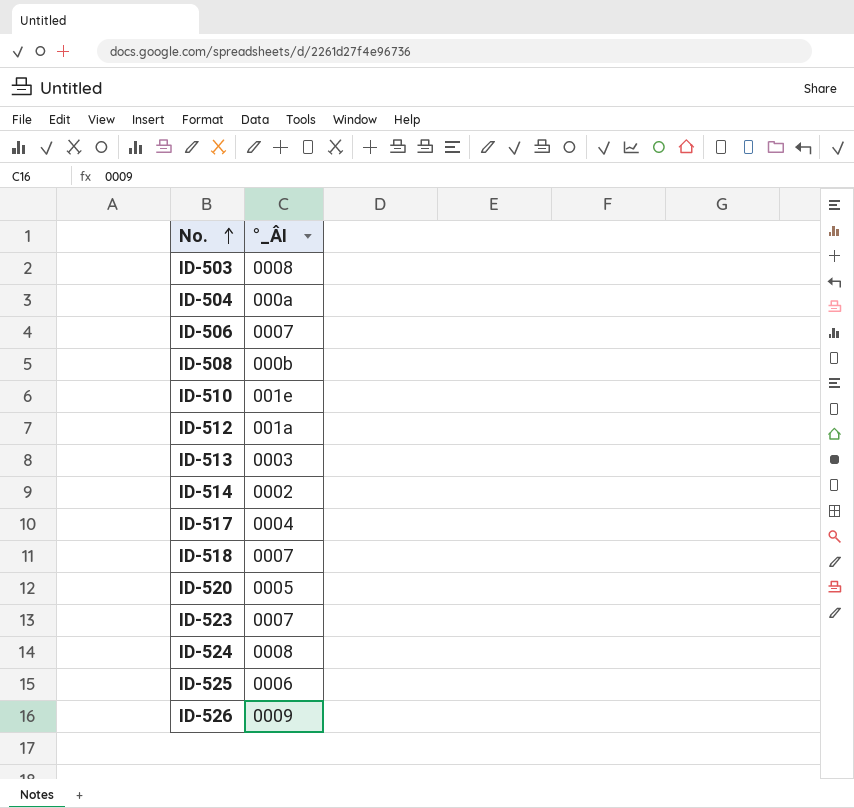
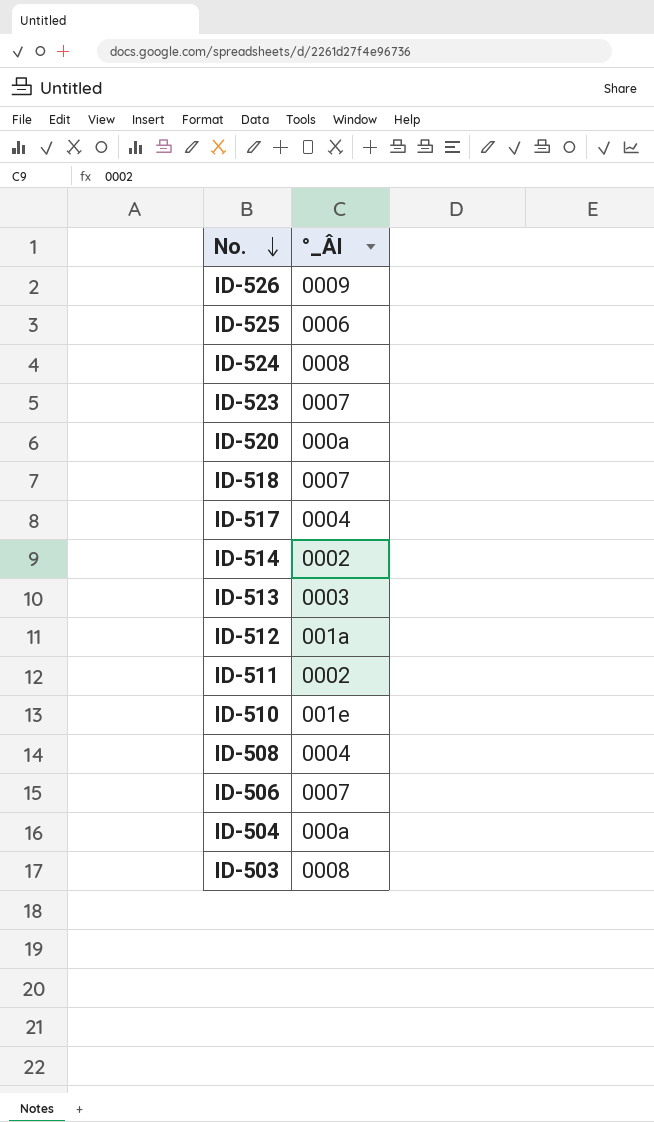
row order: No. ascending -> No. descending
ID-520 | °_ÂI: 0005 -> 000a
row ID-511: none -> 0002
ID-508 | °_ÂI: 000b -> 0004

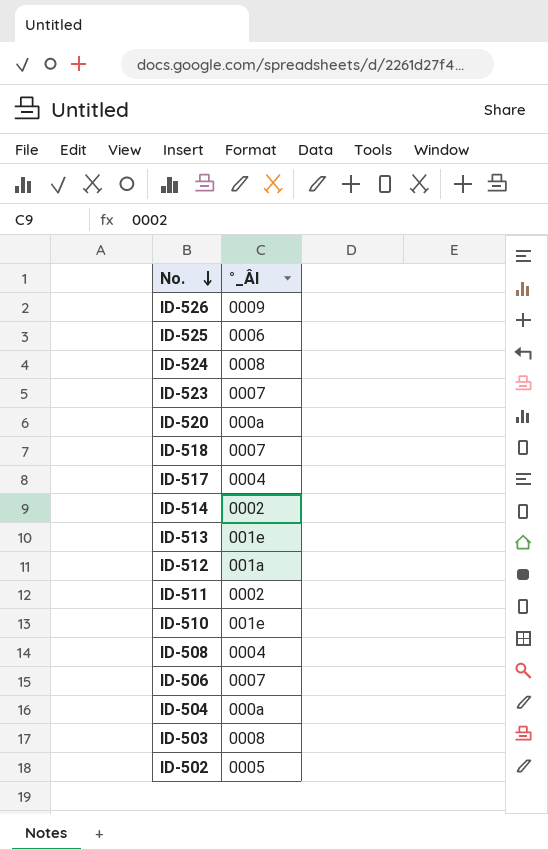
ID-513 | °_ÂI: 0003 -> 001e
row ID-502: none -> 0005

